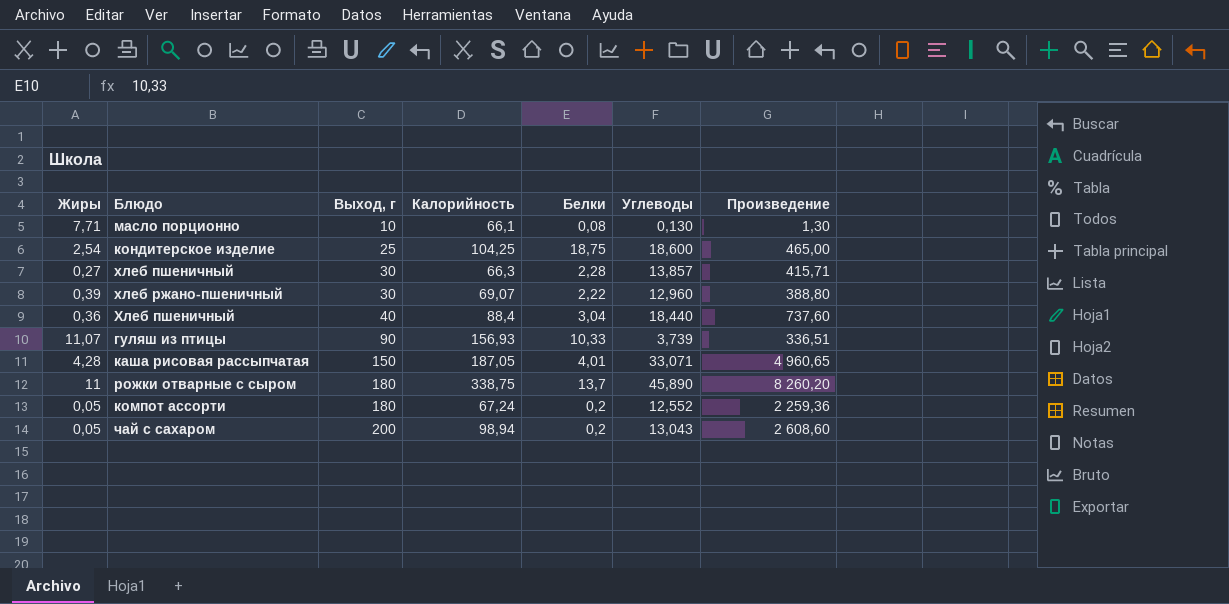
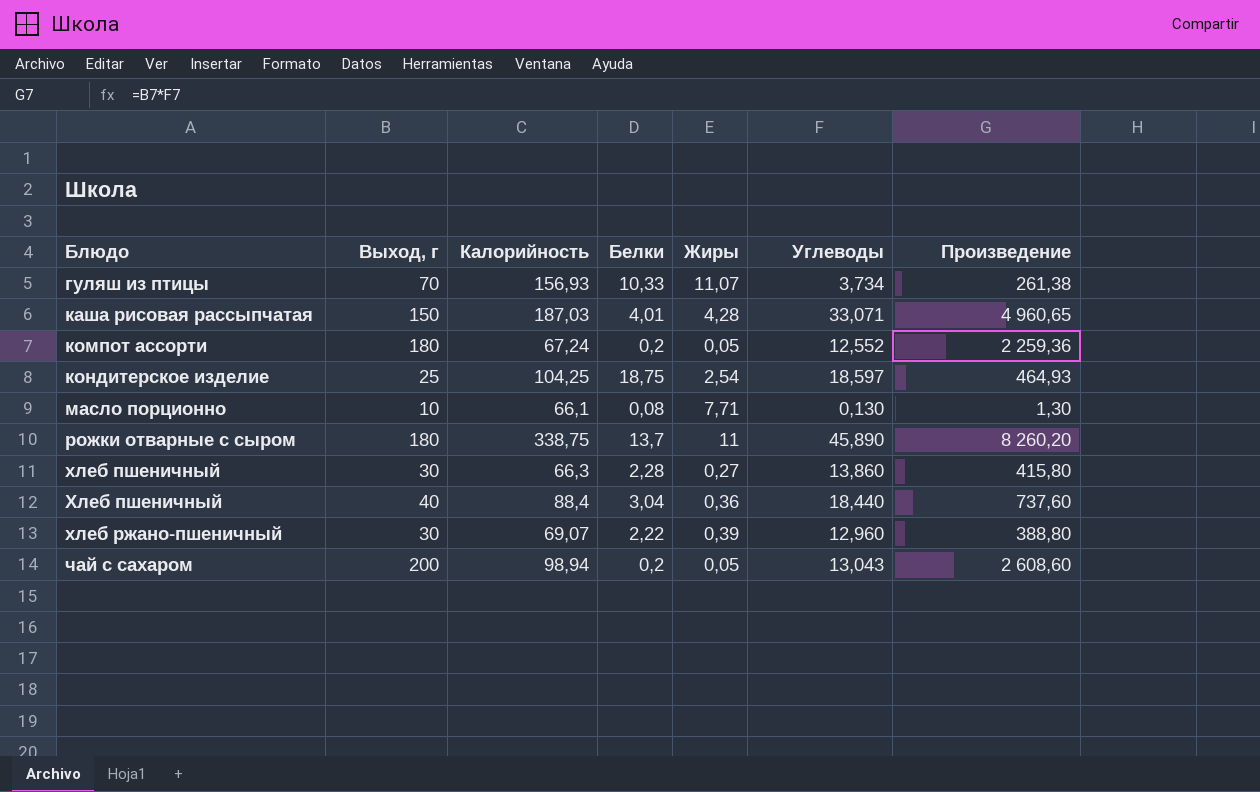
row order: Выход, г ascending -> Блюдо ascending
column Жиры | position: 1 -> 5
гуляш из птицы | Выход, г: 90 -> 70
гуляш из птицы | Углеводы: 3,739 -> 3,734
гуляш из птицы | Произведение: 336,51 -> 261,38
каша рисовая рассыпчатая | Калорийность: 187,05 -> 187,03
кондитерское изделие | Углеводы: 18,600 -> 18,597
кондитерское изделие | Произведение: 465,00 -> 464,93
хлеб пшеничный | Углеводы: 13,857 -> 13,860
хлеб пшеничный | Произведение: 415,71 -> 415,80

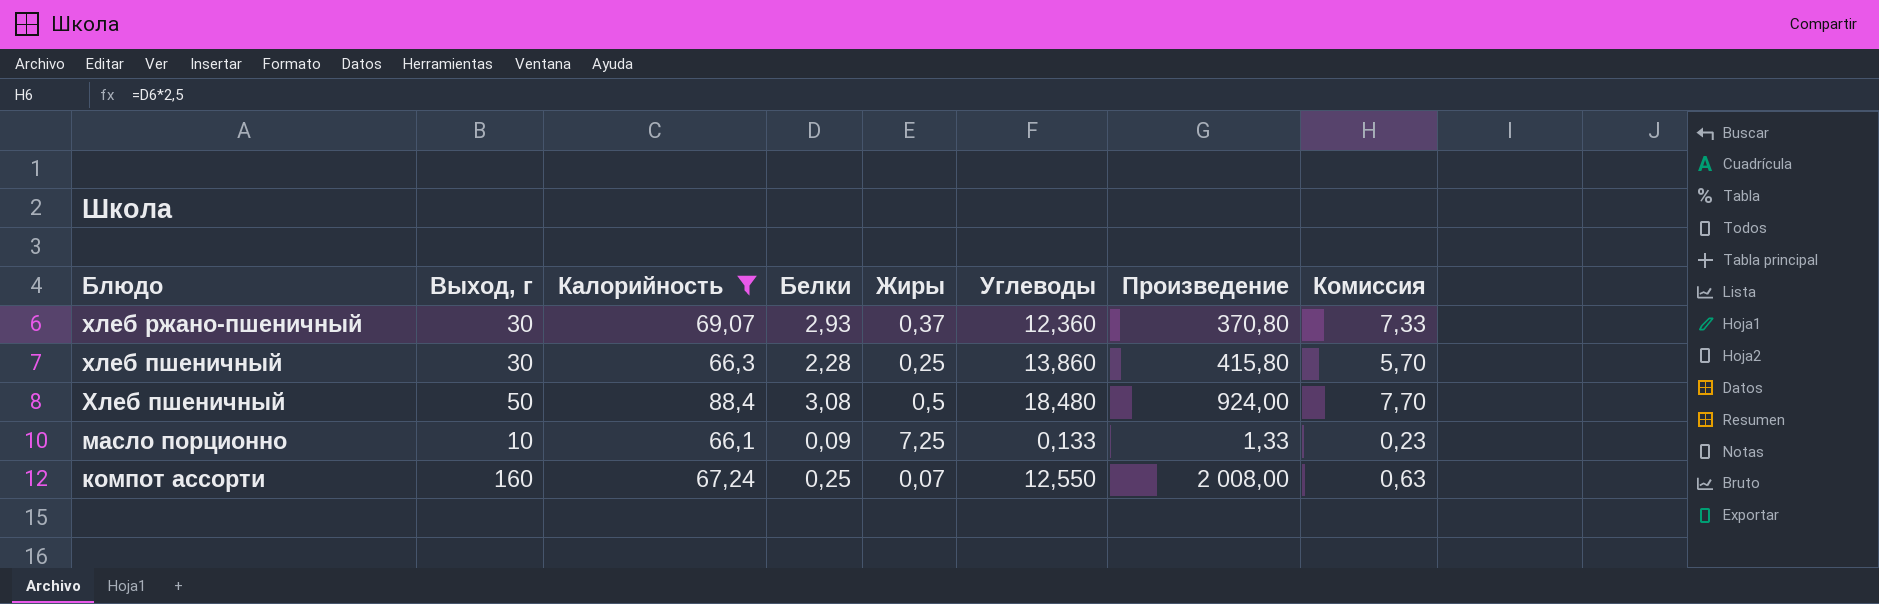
filter: none -> Калорийность <= 88,4
row order: Блюдо ascending -> Блюдо descending
column Комиссия | formula: none -> [Белки] * 2,5
хлеб ржано-пшеничный | Белки: 2,22 -> 2,93
хлеб ржано-пшеничный | Жиры: 0,39 -> 0,37
хлеб ржано-пшеничный | Углеводы: 12,960 -> 12,360
хлеб ржано-пшеничный | Произведение: 388,80 -> 370,80
хлеб пшеничный | Жиры: 0,27 -> 0,25
Хлеб пшеничный | Выход, г: 40 -> 50
Хлеб пшеничный | Белки: 3,04 -> 3,08
Хлеб пшеничный | Жиры: 0,36 -> 0,5
Хлеб пшеничный | Углеводы: 18,440 -> 18,480
Хлеб пшеничный | Произведение: 737,60 -> 924,00
масло порционно | Белки: 0,08 -> 0,09
масло порционно | Жиры: 7,71 -> 7,25
масло порционно | Углеводы: 0,130 -> 0,133
масло порционно | Произведение: 1,30 -> 1,33
компот ассорти | Выход, г: 180 -> 160
компот ассорти | Белки: 0,2 -> 0,25
компот ассорти | Жиры: 0,05 -> 0,07
компот ассорти | Углеводы: 12,552 -> 12,550
компот ассорти | Произведение: 2 259,36 -> 2 008,00

